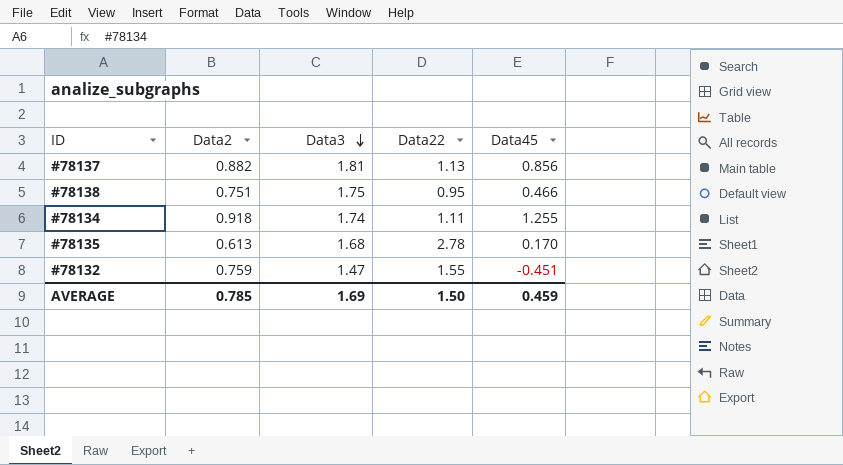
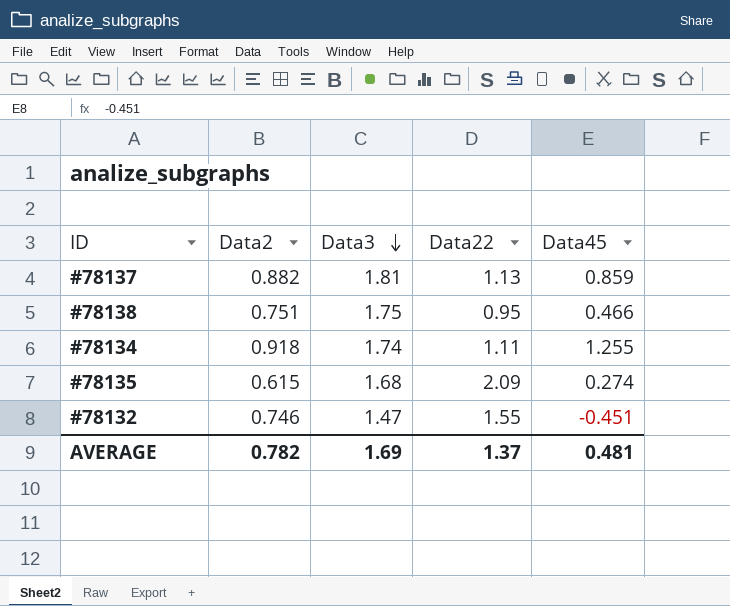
#78137 | Data45: 0.856 -> 0.859
#78135 | Data2: 0.613 -> 0.615
#78135 | Data22: 2.78 -> 2.09
#78135 | Data45: 0.170 -> 0.274
#78132 | Data2: 0.759 -> 0.746
AVERAGE | Data2: 0.785 -> 0.782
AVERAGE | Data22: 1.50 -> 1.37
AVERAGE | Data45: 0.459 -> 0.481

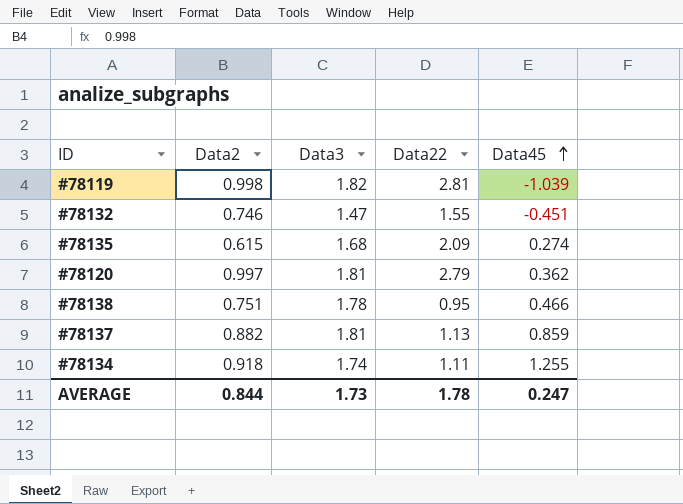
row order: Data3 descending -> Data45 ascending
row #78119: none -> 0.998 | 1.82 | 2.81 | -1.039
row #78120: none -> 0.997 | 1.81 | 2.79 | 0.362
#78138 | Data3: 1.75 -> 1.78
AVERAGE | Data2: 0.782 -> 0.844
AVERAGE | Data3: 1.69 -> 1.73
AVERAGE | Data22: 1.37 -> 1.78
AVERAGE | Data45: 0.481 -> 0.247

